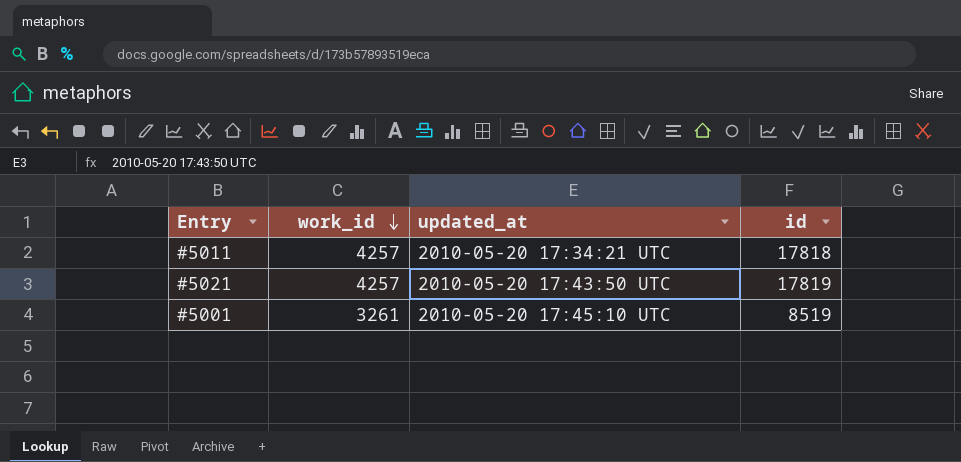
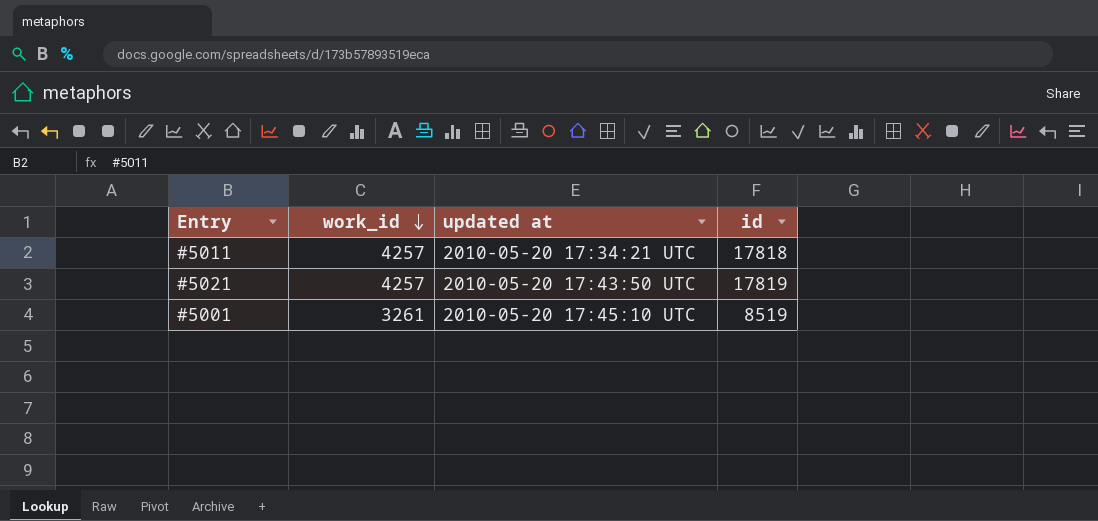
column name: updated_at -> updated at

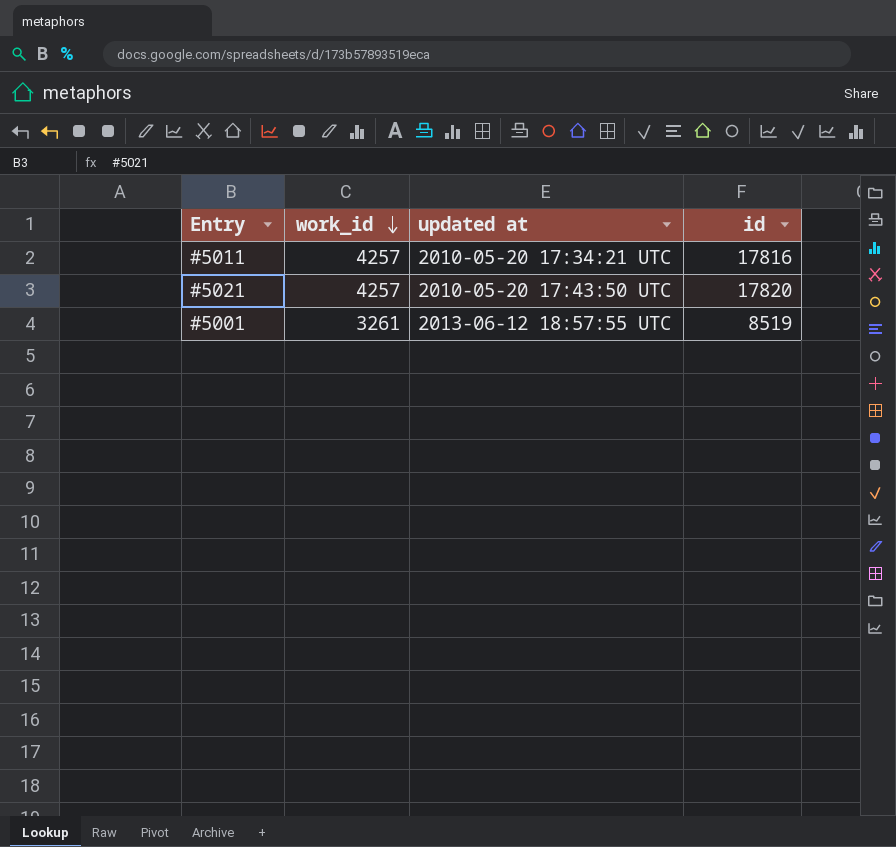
#5011 | id: 17818 -> 17816
#5021 | id: 17819 -> 17820
#5001 | updated at: 2010-05-20 17:45:10 UTC -> 2013-06-12 18:57:55 UTC

